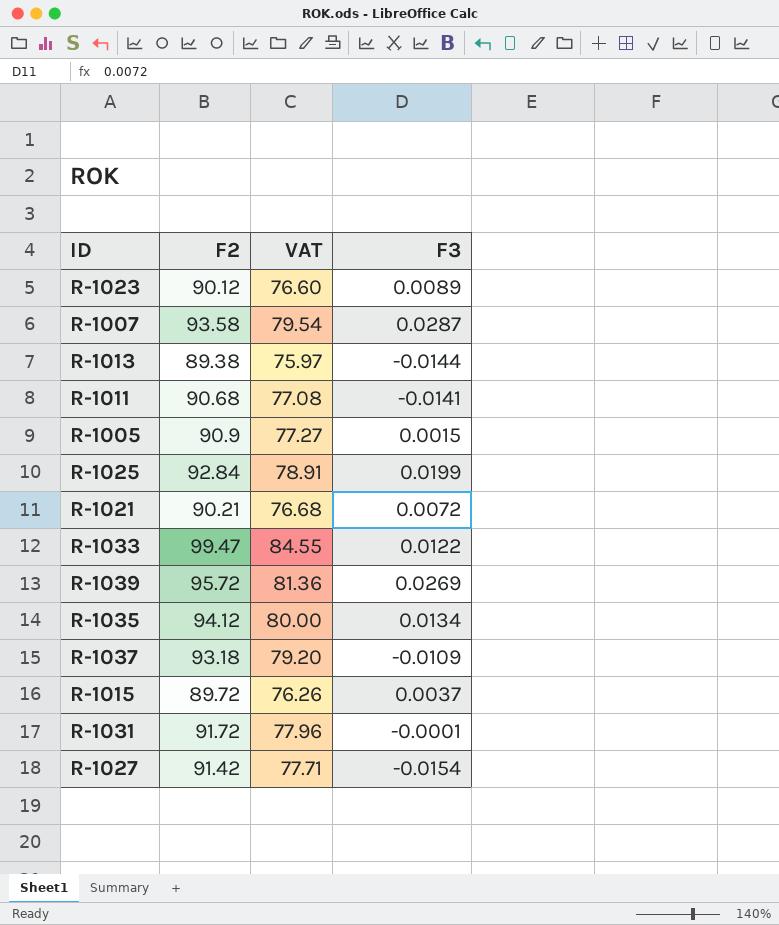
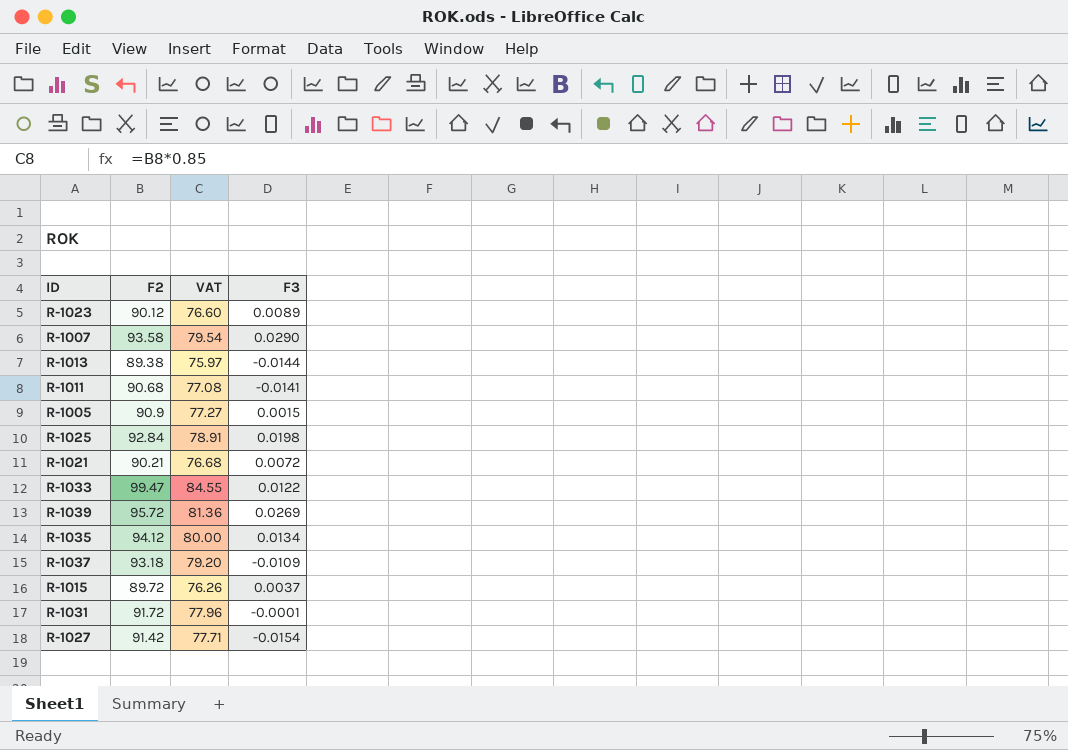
R-1007 | F3: 0.0287 -> 0.0290
R-1025 | F3: 0.0199 -> 0.0198

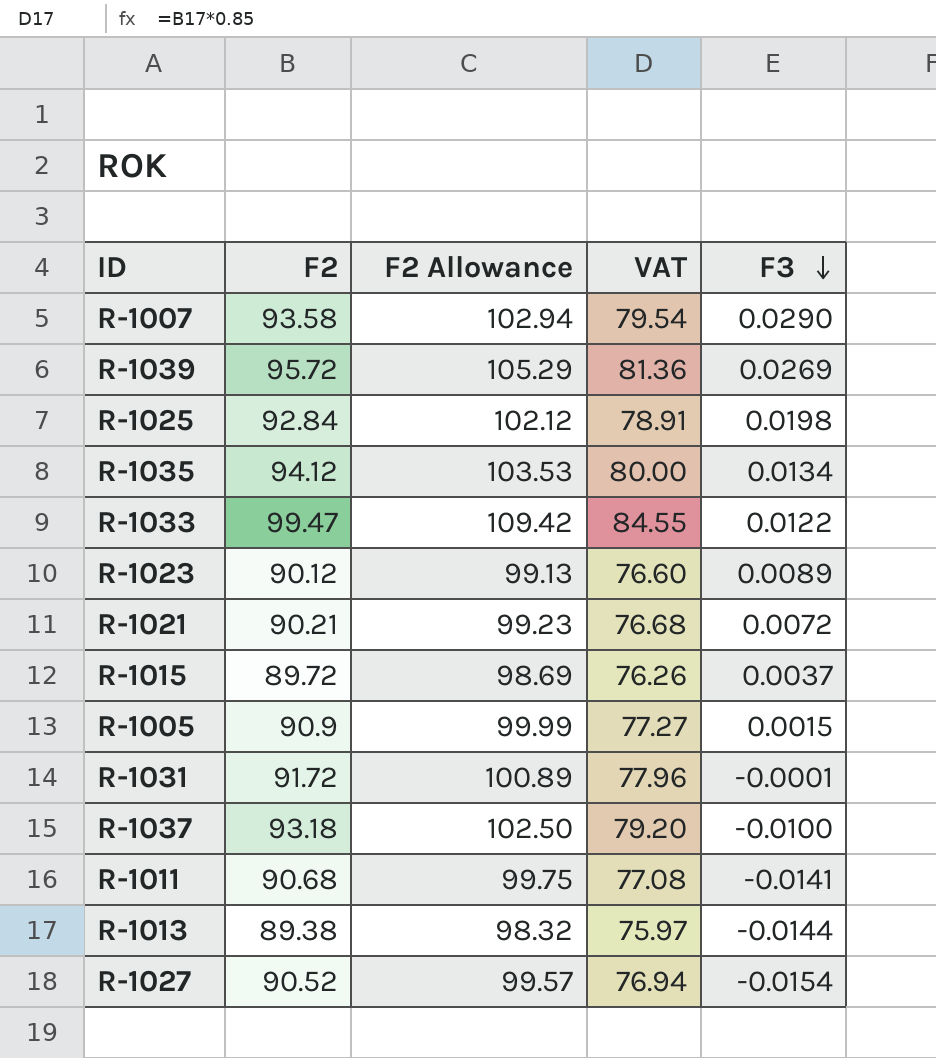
row order: none -> F3 descending
column F2 Allowance | formula: none -> [F2] * 1.1
R-1037 | F3: -0.0109 -> -0.0100
R-1027 | F2: 91.42 -> 90.52
R-1027 | VAT: 77.71 -> 76.94

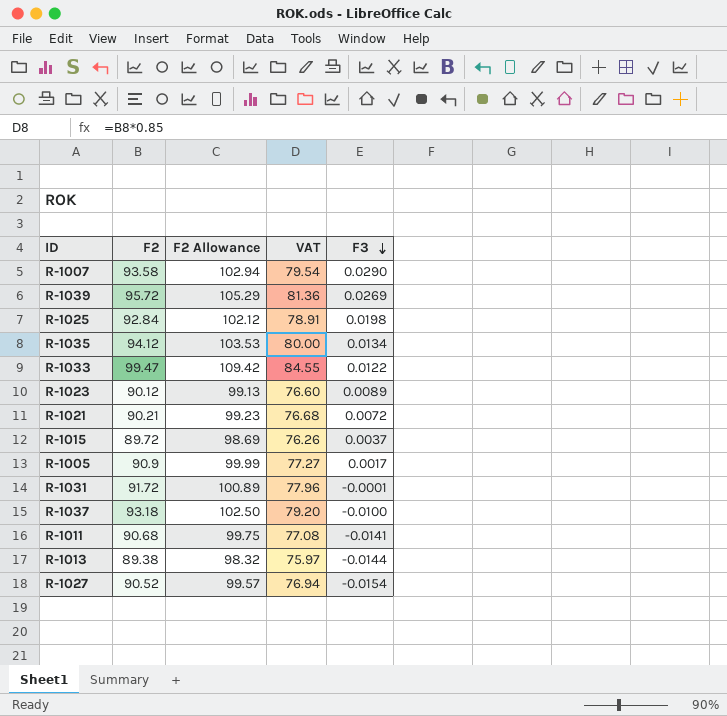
R-1005 | F3: 0.0015 -> 0.0017

